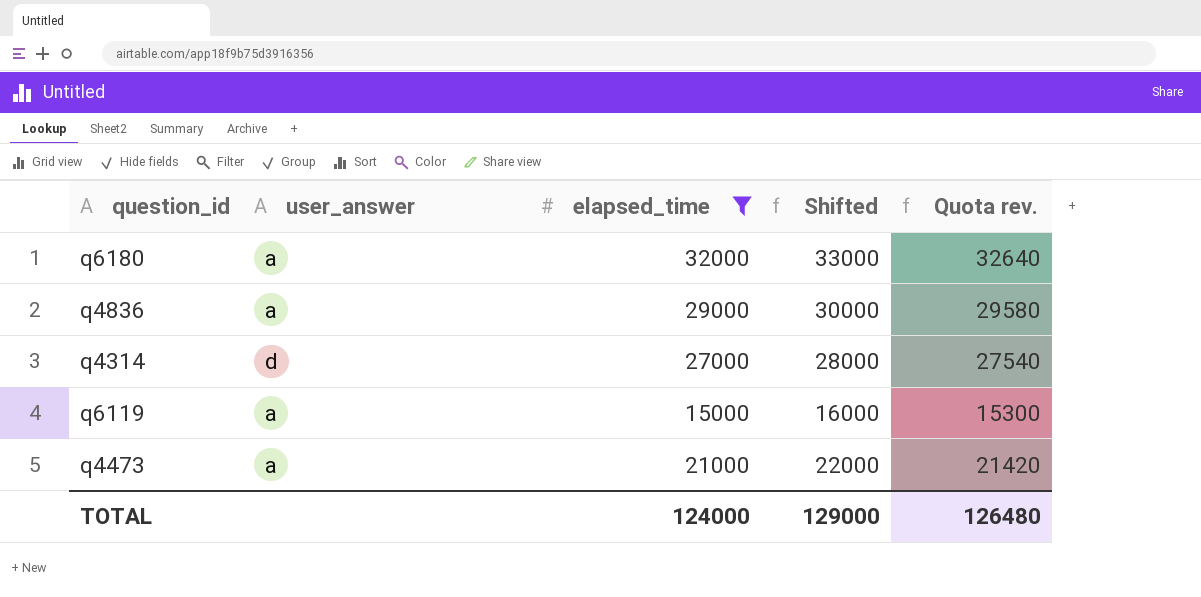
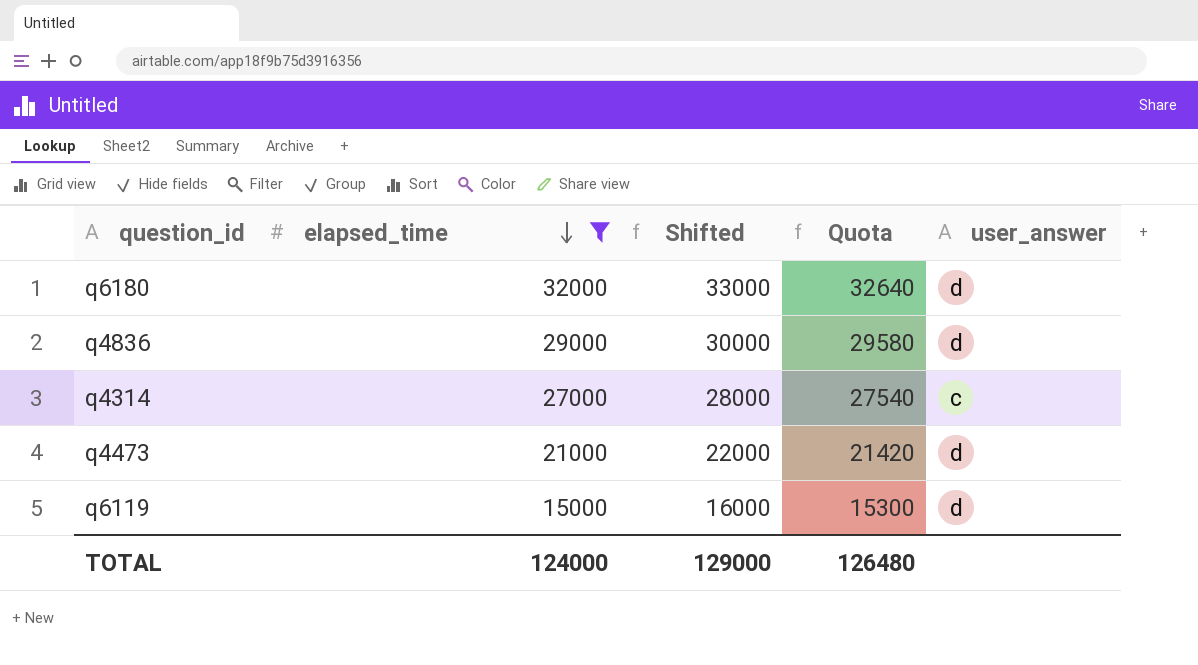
row order: none -> elapsed_time descending
column name: Quota rev. -> Quota
column user_answer | position: 2 -> 5
q6180 | user_answer: a -> d
q4836 | user_answer: a -> d
q4314 | user_answer: d -> c
q4473 | user_answer: a -> d
q6119 | user_answer: a -> d

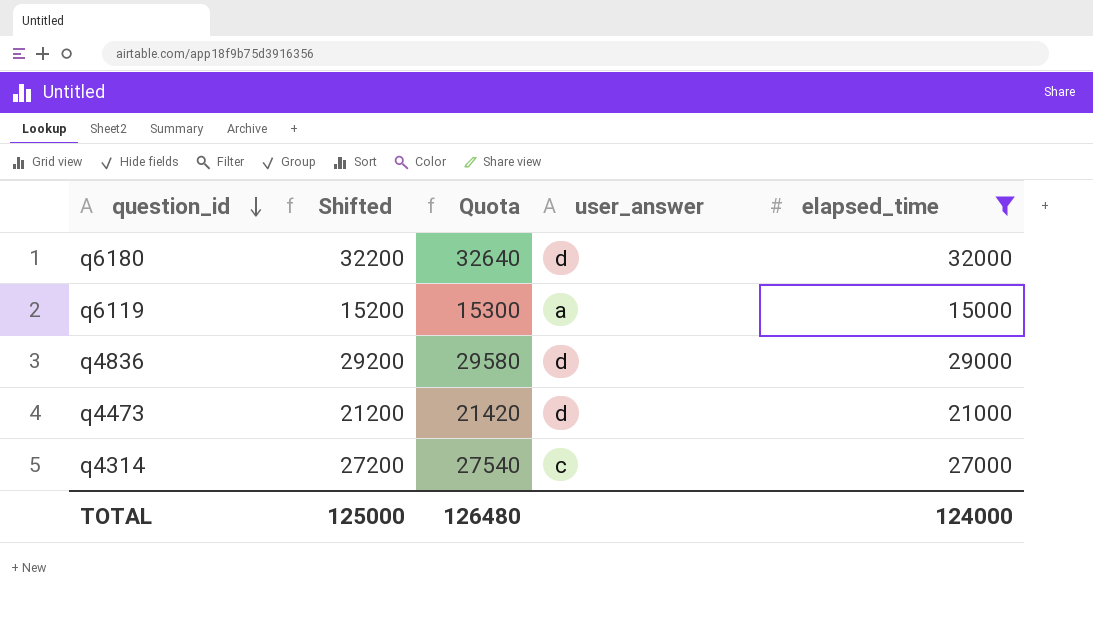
row order: elapsed_time descending -> question_id descending
column Shifted | formula: [elapsed_time] + 1000 -> [elapsed_time] + 200
column elapsed_time | position: 2 -> 5
q6119 | user_answer: d -> a
TOTAL | Shifted: 129000 -> 125000

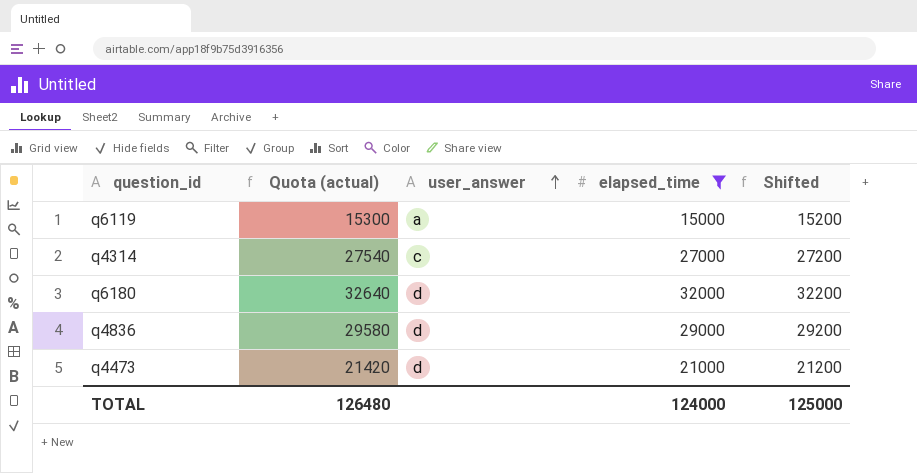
row order: question_id descending -> user_answer ascending
column name: Quota -> Quota (actual)
column Shifted | position: 2 -> 5

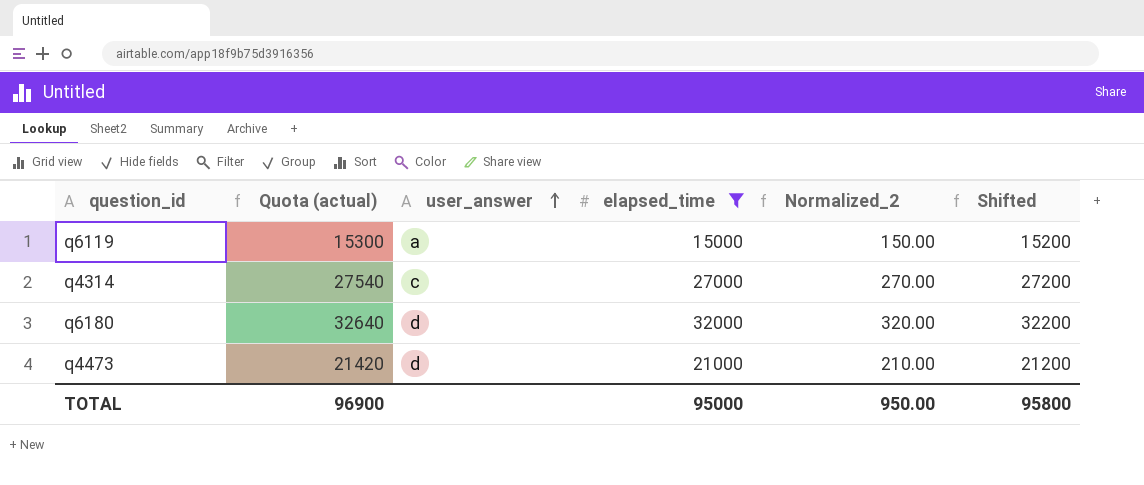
column Normalized_2 | formula: none -> [elapsed_time] * 0.01
row q4836: 29580 | d | 29000 | 29200 -> none
TOTAL | Quota (actual): 126480 -> 96900
TOTAL | elapsed_time: 124000 -> 95000
TOTAL | Shifted: 125000 -> 95800

